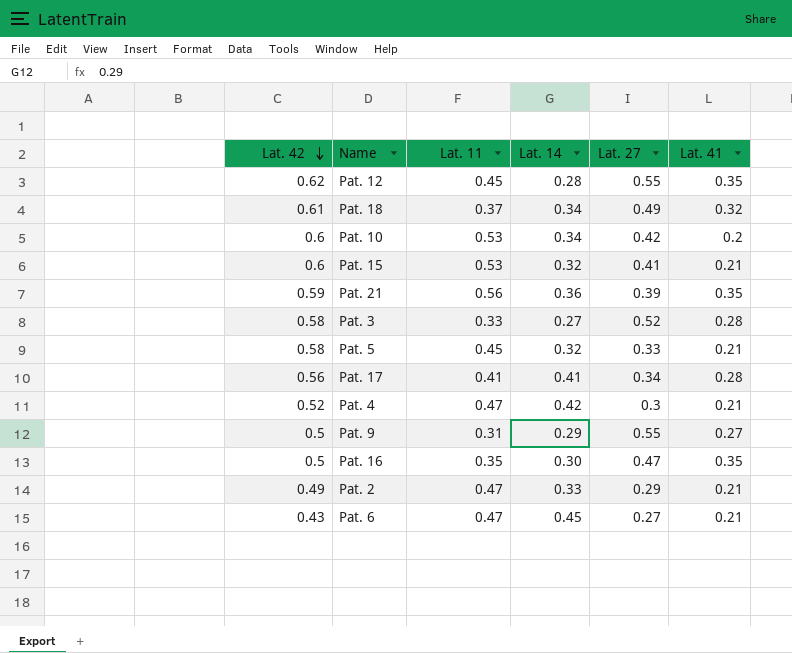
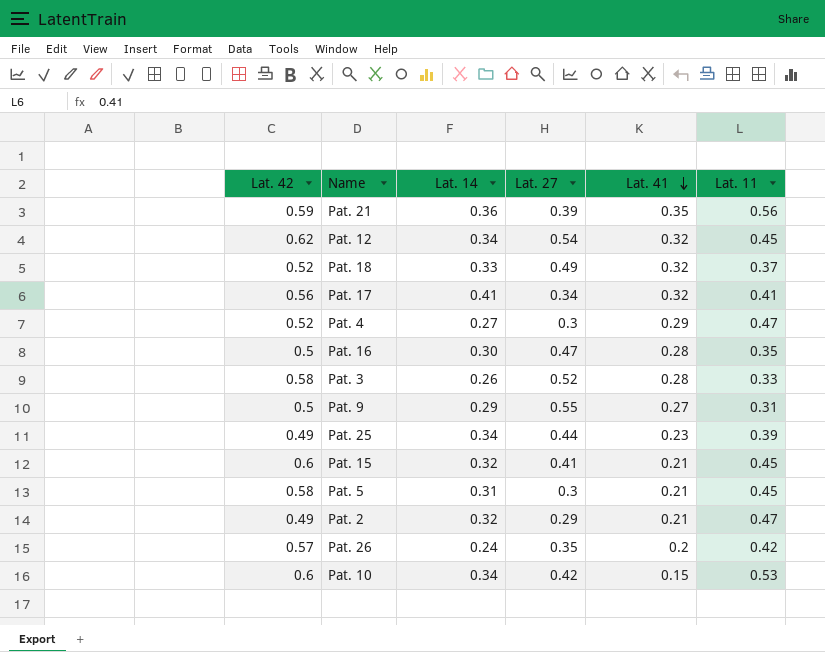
row order: Lat. 42 descending -> Lat. 41 descending
column Lat. 11 | position: 3 -> 6
row Pat. 6: 0.43 | 0.47 | 0.45 | 0.27 | 0.21 -> none
Pat. 12 | Lat. 14: 0.28 -> 0.34
Pat. 12 | Lat. 27: 0.55 -> 0.54
Pat. 12 | Lat. 41: 0.35 -> 0.32
Pat. 18 | Lat. 42: 0.61 -> 0.52
Pat. 18 | Lat. 14: 0.34 -> 0.33
Pat. 17 | Lat. 41: 0.28 -> 0.32
Pat. 4 | Lat. 14: 0.42 -> 0.27
Pat. 4 | Lat. 41: 0.21 -> 0.29
Pat. 16 | Lat. 41: 0.35 -> 0.28
Pat. 3 | Lat. 14: 0.27 -> 0.26
row Pat. 25: none -> 0.49 | 0.34 | 0.44 | 0.23 | 0.39
Pat. 15 | Lat. 11: 0.53 -> 0.45
Pat. 5 | Lat. 14: 0.32 -> 0.31
Pat. 5 | Lat. 27: 0.33 -> 0.3
Pat. 2 | Lat. 14: 0.33 -> 0.32
row Pat. 26: none -> 0.57 | 0.24 | 0.35 | 0.2 | 0.42
Pat. 10 | Lat. 41: 0.2 -> 0.15

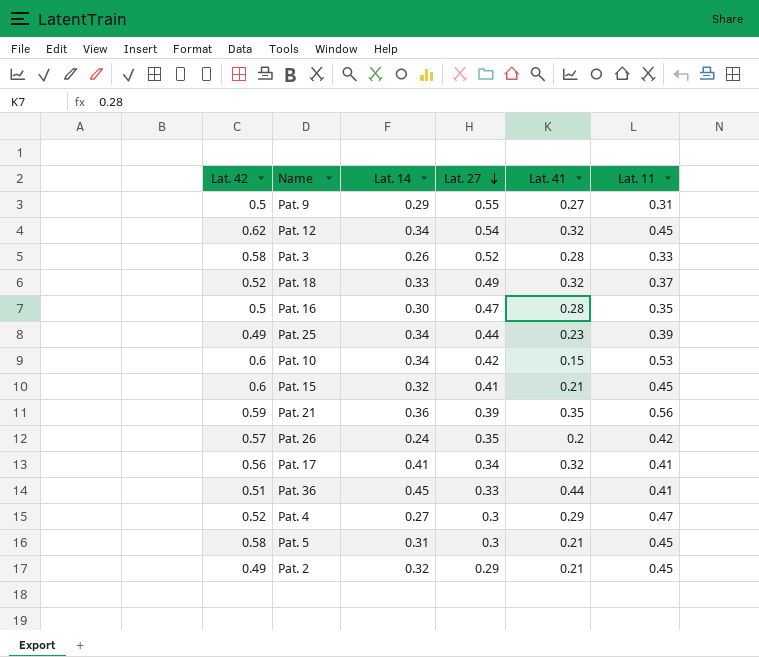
row order: Lat. 41 descending -> Lat. 27 descending
row Pat. 36: none -> 0.51 | 0.45 | 0.33 | 0.44 | 0.41
Pat. 2 | Lat. 11: 0.47 -> 0.45

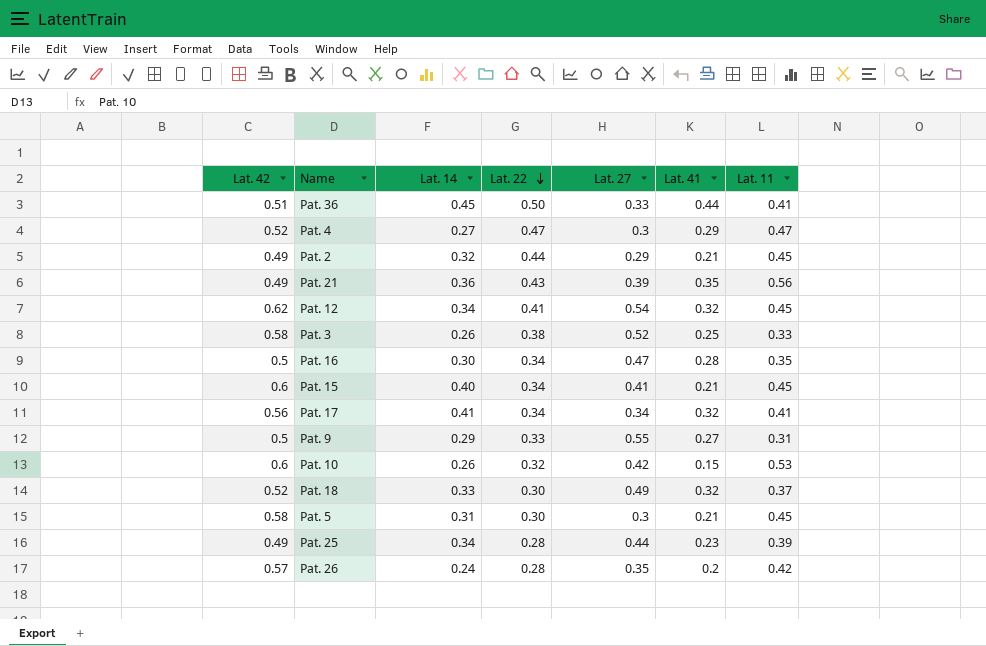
row order: Lat. 27 descending -> Lat. 22 descending
column Lat. 22 | position: none -> 4
Pat. 21 | Lat. 42: 0.59 -> 0.49
Pat. 3 | Lat. 41: 0.28 -> 0.25
Pat. 15 | Lat. 14: 0.32 -> 0.40
Pat. 10 | Lat. 14: 0.34 -> 0.26

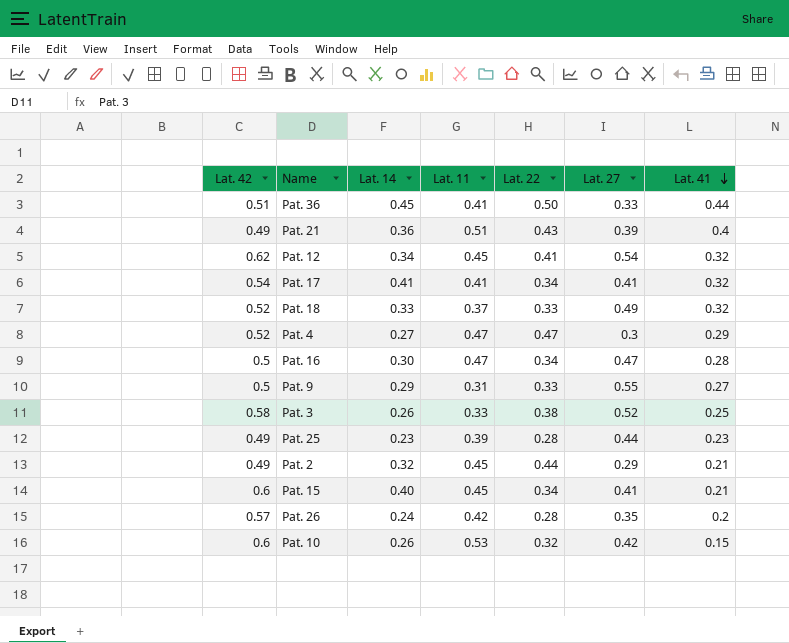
row order: Lat. 22 descending -> Lat. 41 descending
column Lat. 11 | position: 7 -> 4
row Pat. 5: 0.58 | 0.31 | 0.30 | 0.3 | 0.21 | 0.45 -> none
Pat. 21 | Lat. 11: 0.56 -> 0.51
Pat. 21 | Lat. 41: 0.35 -> 0.4
Pat. 17 | Lat. 42: 0.56 -> 0.54
Pat. 17 | Lat. 27: 0.34 -> 0.41
Pat. 18 | Lat. 22: 0.30 -> 0.33
Pat. 16 | Lat. 11: 0.35 -> 0.47
Pat. 25 | Lat. 14: 0.34 -> 0.23

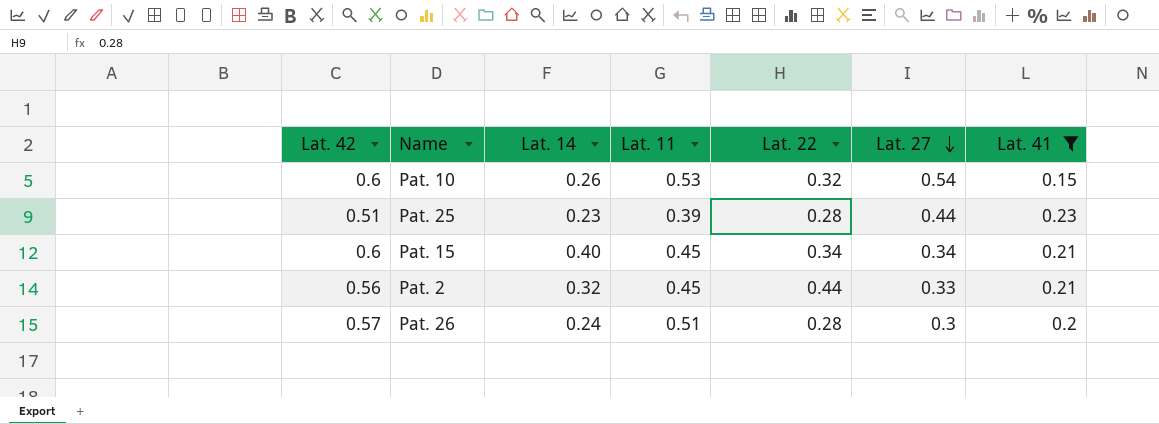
filter: none -> Lat. 41 <= 0.23
row order: Lat. 41 descending -> Lat. 27 descending
Pat. 10 | Lat. 27: 0.42 -> 0.54
Pat. 25 | Lat. 42: 0.49 -> 0.51
Pat. 15 | Lat. 27: 0.41 -> 0.34
Pat. 2 | Lat. 42: 0.49 -> 0.56
Pat. 2 | Lat. 27: 0.29 -> 0.33
Pat. 26 | Lat. 11: 0.42 -> 0.51
Pat. 26 | Lat. 27: 0.35 -> 0.3

